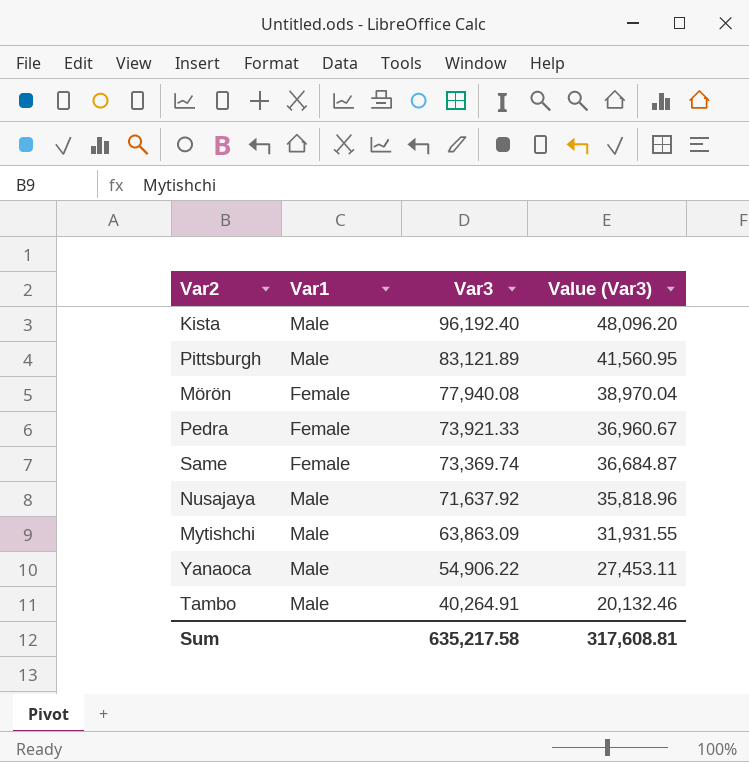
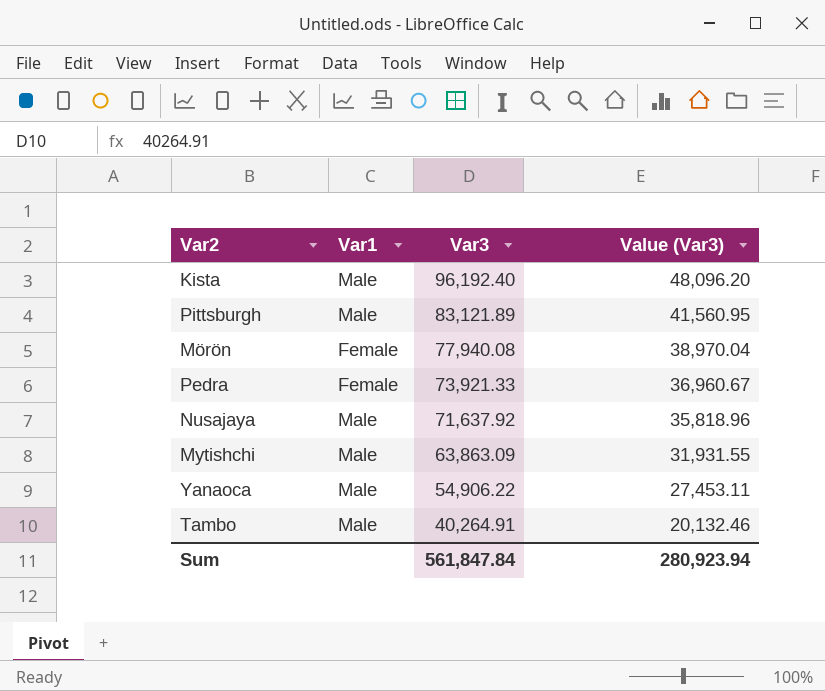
row Same: Female | 73,369.74 | 36,684.87 -> none
Sum | Var3: 635,217.58 -> 561,847.84
Sum | Value (Var3): 317,608.81 -> 280,923.94

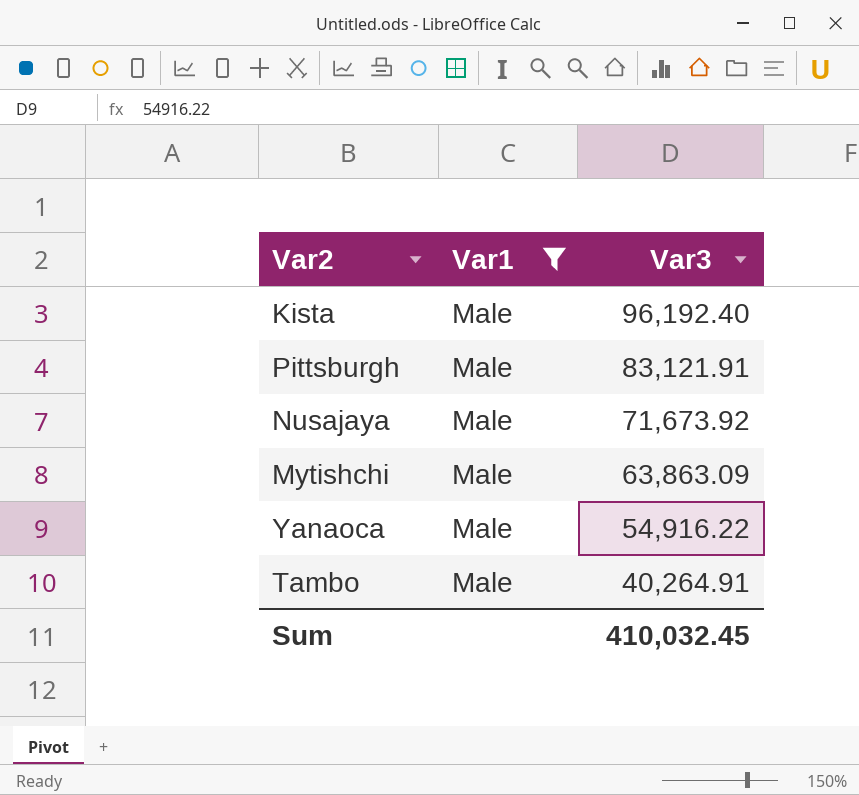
filter: none -> Var1 = Male
column Value (Var3) | formula: [Var3] * 0.5 -> none
Pittsburgh | Var3: 83,121.89 -> 83,121.91
Nusajaya | Var3: 71,637.92 -> 71,673.92
Yanaoca | Var3: 54,906.22 -> 54,916.22
Sum | Var3: 561,847.84 -> 410,032.45

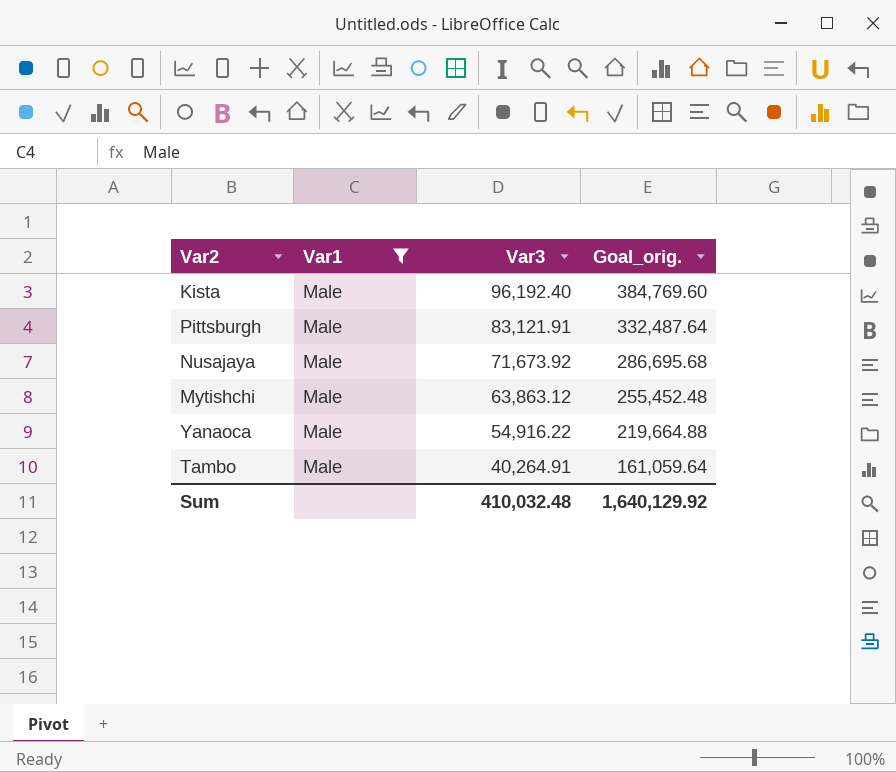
column Goal_orig. | formula: none -> [Var3] * 4
Mytishchi | Var3: 63,863.09 -> 63,863.12
Sum | Var3: 410,032.45 -> 410,032.48

